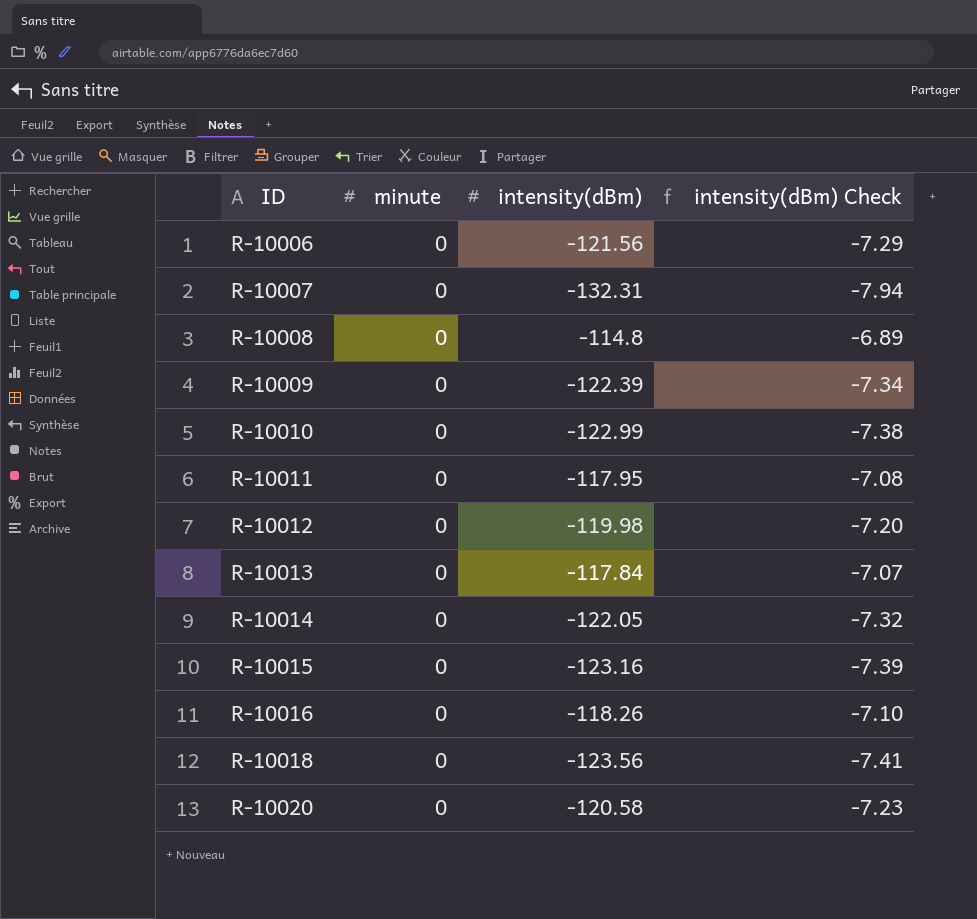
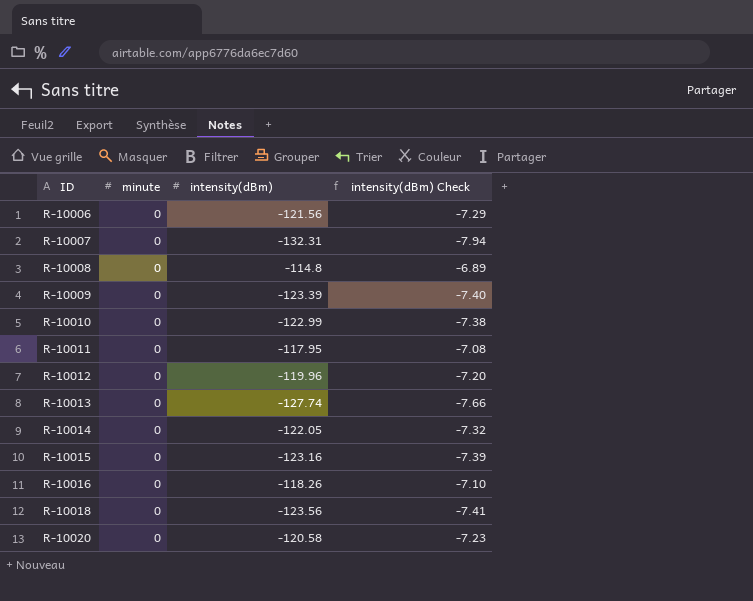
R-10009 | intensity(dBm): -122.39 -> -123.39
R-10009 | intensity(dBm) Check: -7.34 -> -7.40
R-10012 | intensity(dBm): -119.98 -> -119.96
R-10013 | intensity(dBm): -117.84 -> -127.74
R-10013 | intensity(dBm) Check: -7.07 -> -7.66

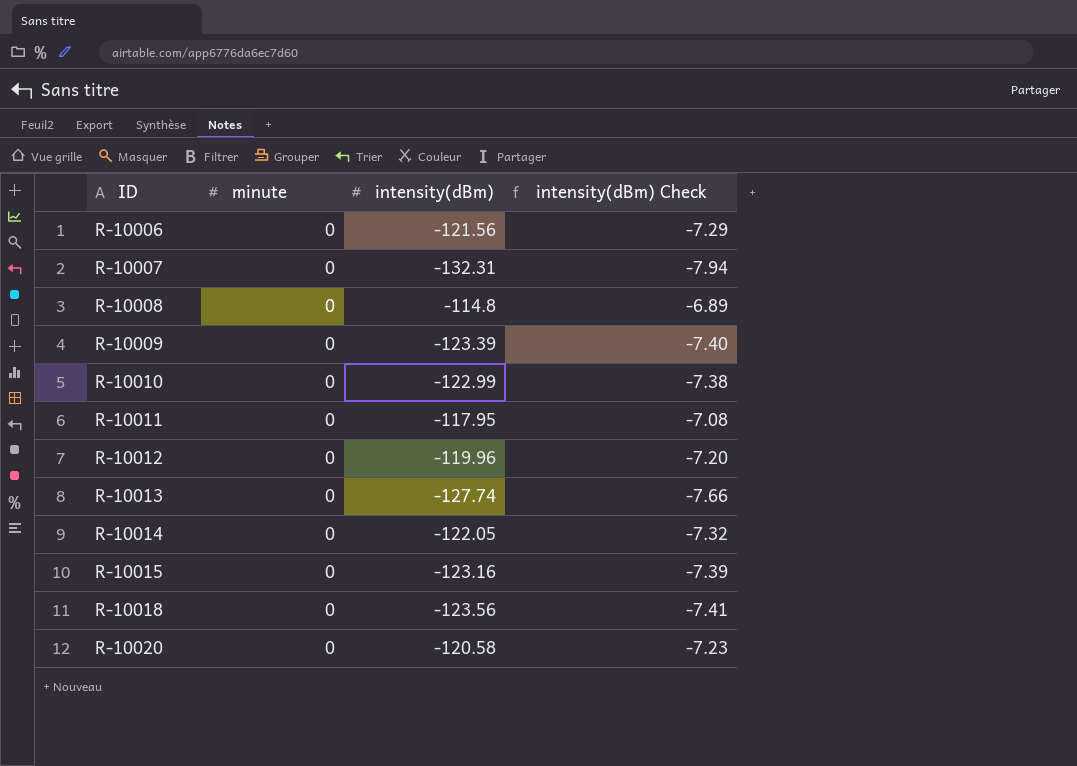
row R-10016: 0 | -118.26 | -7.10 -> none

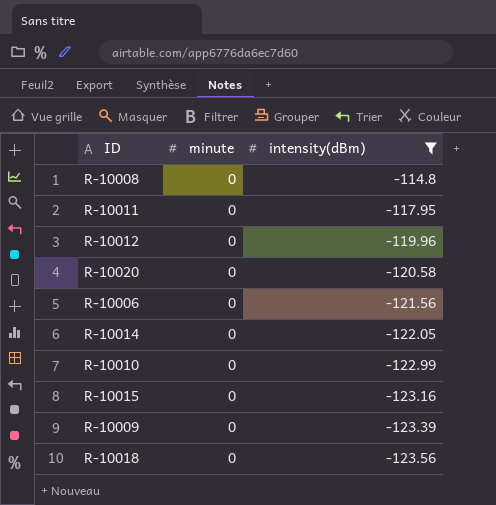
filter: none -> intensity(dBm) >= -123.56
row order: ID ascending -> intensity(dBm) descending
column intensity(dBm) Check | formula: [intensity(dBm)] * 0.06 -> none

